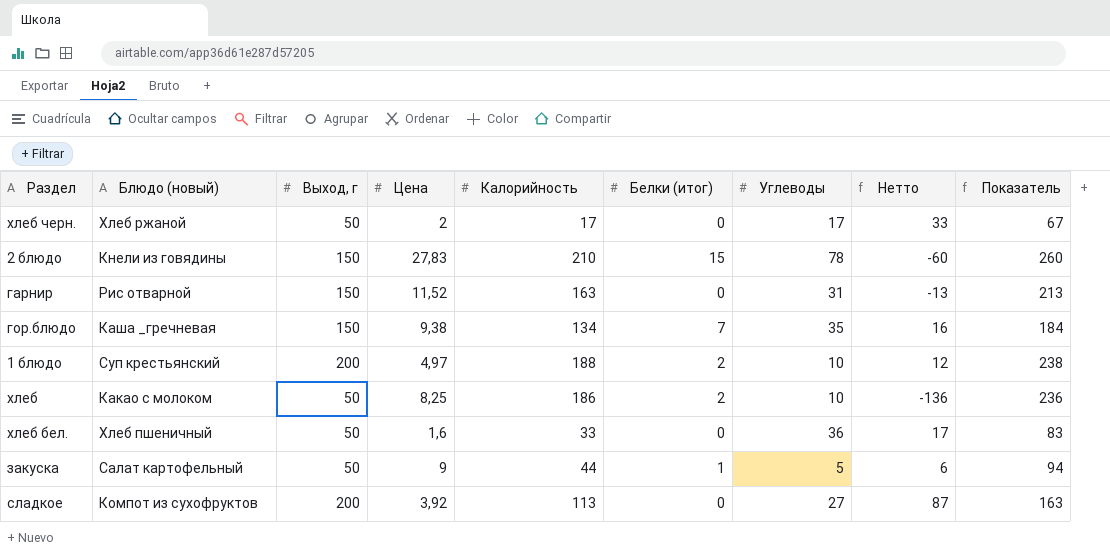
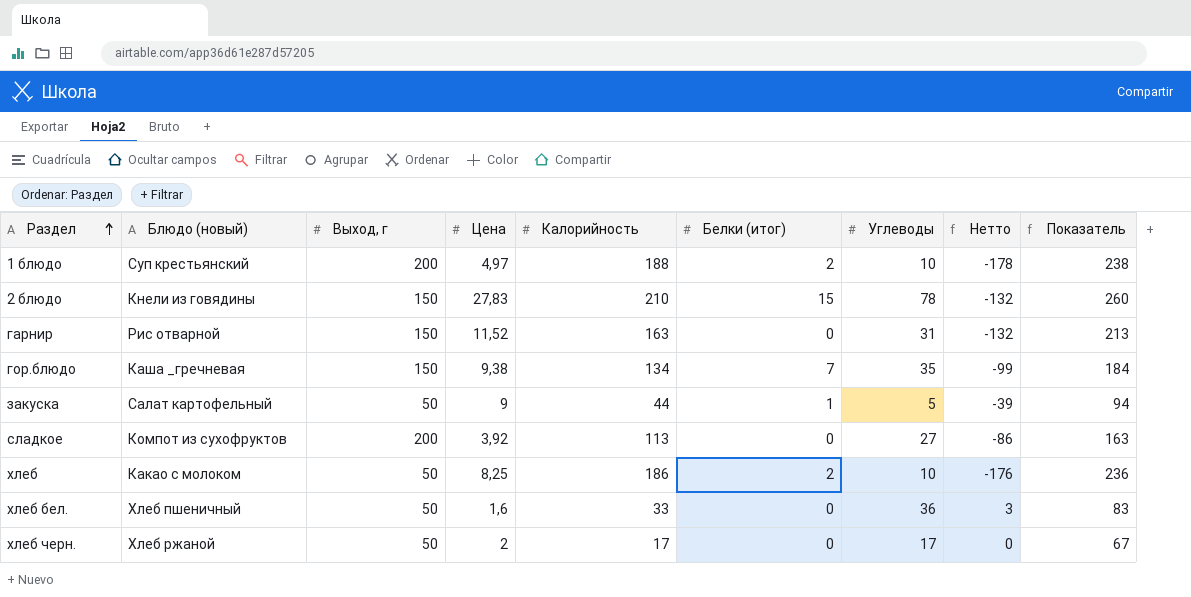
row order: none -> Раздел ascending
column Нетто | formula: [Выход, г] - [Калорийность] -> [Углеводы] - [Калорийность]

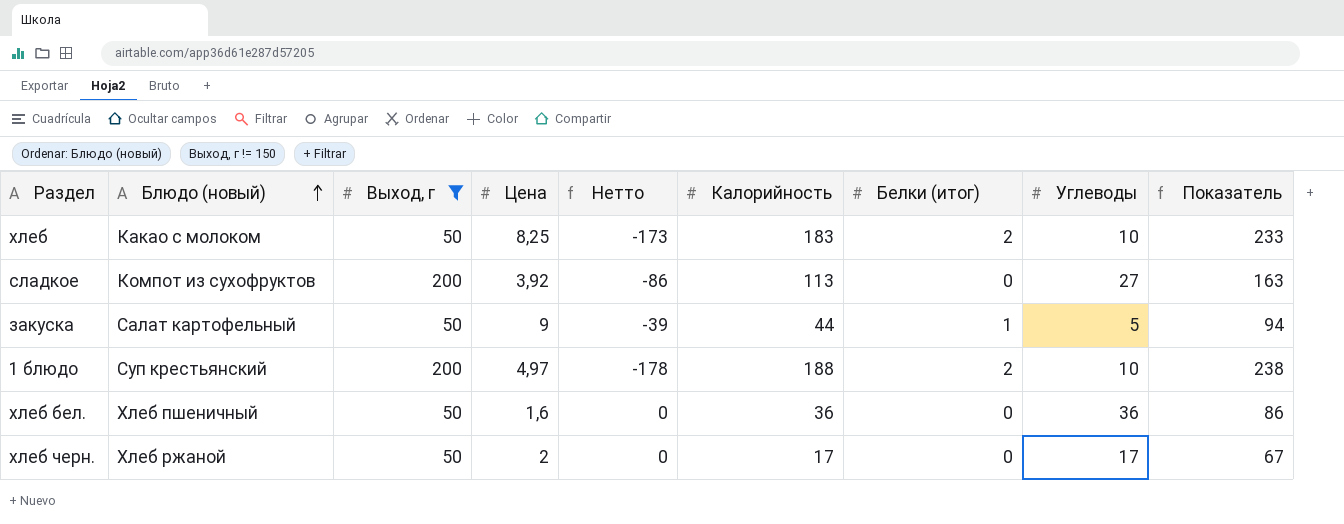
filter: none -> Выход, г != 150
row order: Раздел ascending -> Блюдо (новый) ascending
column Нетто | position: 8 -> 5
хлеб | Нетто: -176 -> -173
хлеб | Калорийность: 186 -> 183
хлеб | Показатель: 236 -> 233
хлеб бел. | Нетто: 3 -> 0
хлеб бел. | Калорийность: 33 -> 36
хлеб бел. | Показатель: 83 -> 86

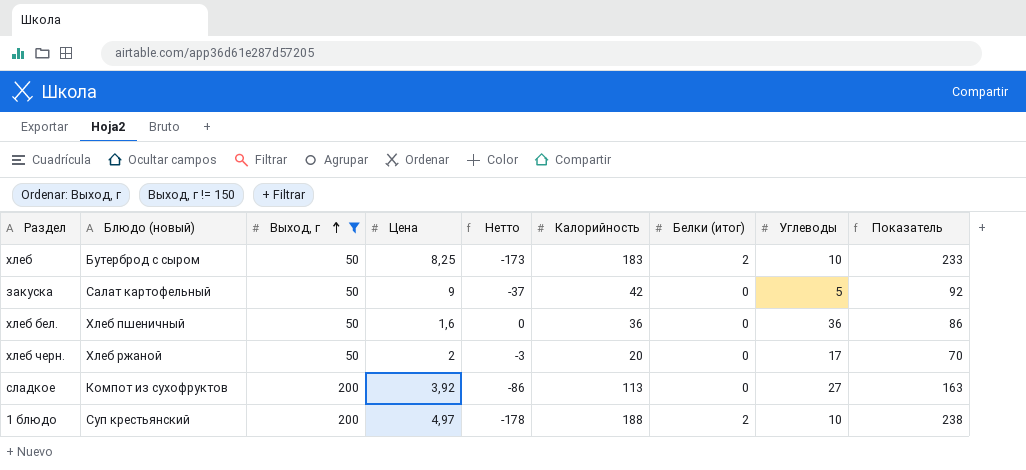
row order: Блюдо (новый) ascending -> Выход, г ascending
хлеб | Блюдо (новый): Какао с молоком -> Бутерброд с сыром
закуска | Нетто: -39 -> -37
закуска | Калорийность: 44 -> 42
закуска | Белки (итог): 1 -> 0
закуска | Показатель: 94 -> 92
хлеб черн. | Нетто: 0 -> -3
хлеб черн. | Калорийность: 17 -> 20
хлеб черн. | Показатель: 67 -> 70

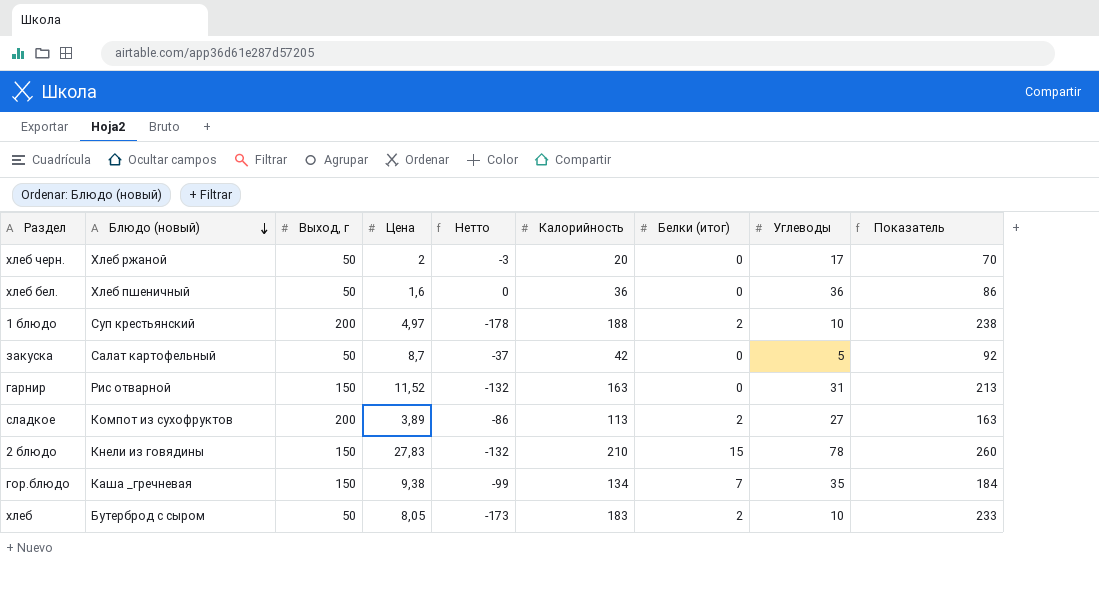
filter: Выход, г != 150 -> none
row order: Выход, г ascending -> Блюдо (новый) descending
закуска | Цена: 9 -> 8,7
сладкое | Цена: 3,92 -> 3,89
сладкое | Белки (итог): 0 -> 2
хлеб | Цена: 8,25 -> 8,05

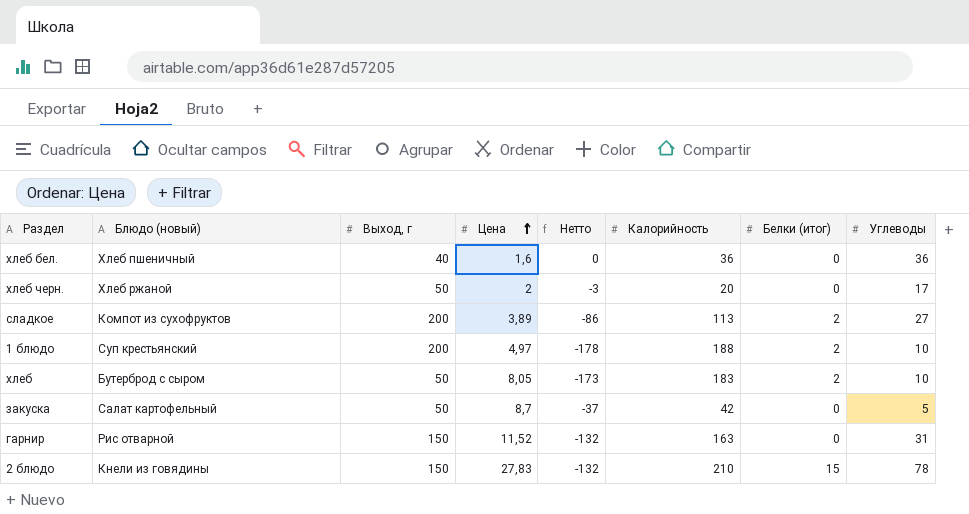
row order: Блюдо (новый) descending -> Цена ascending
column Показатель | formula: [Калорийность] + 50 -> none
row гор.блюдо: Каша _гречневая | 150 | 9,38 | -99 | 134 | 7 | 35 | 184 -> none
хлеб бел. | Выход, г: 50 -> 40

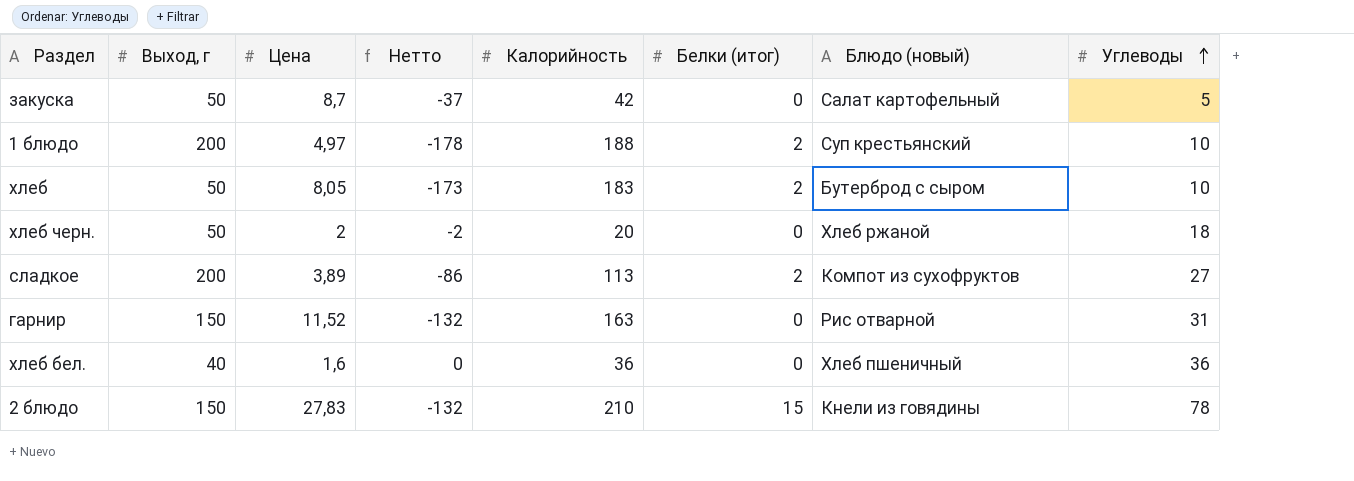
row order: Цена ascending -> Углеводы ascending
column Блюдо (новый) | position: 2 -> 7
хлеб черн. | Нетто: -3 -> -2
хлеб черн. | Углеводы: 17 -> 18

